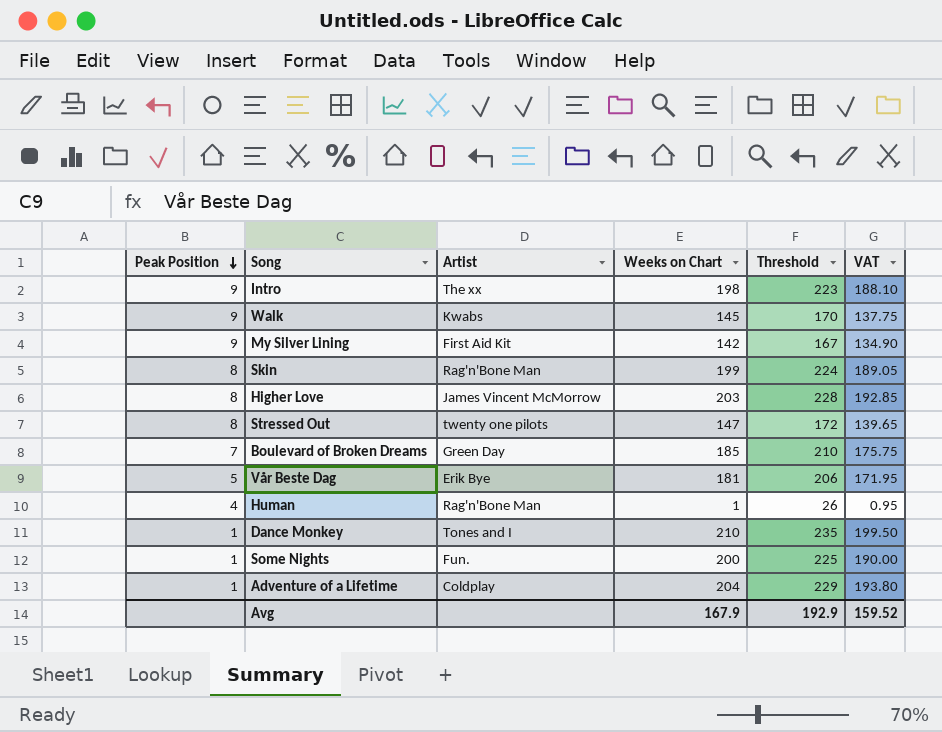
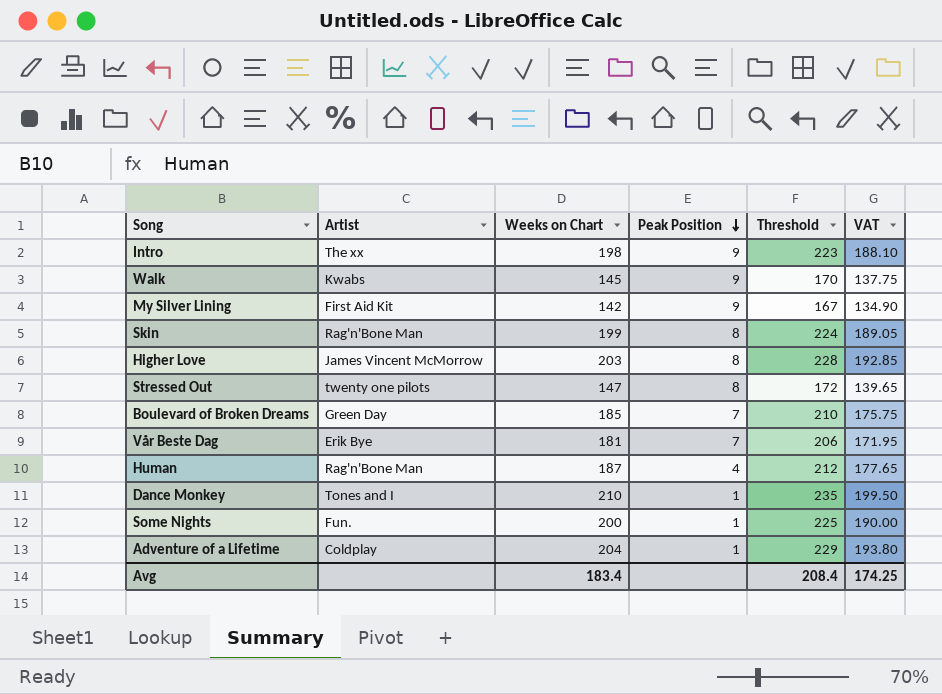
column Peak Position | position: 1 -> 4
Vår Beste Dag | Peak Position: 5 -> 7
Human | Weeks on Chart: 1 -> 187
Human | Threshold: 26 -> 212
Human | VAT: 0.95 -> 177.65
Avg | Weeks on Chart: 167.9 -> 183.4
Avg | Threshold: 192.9 -> 208.4
Avg | VAT: 159.52 -> 174.25

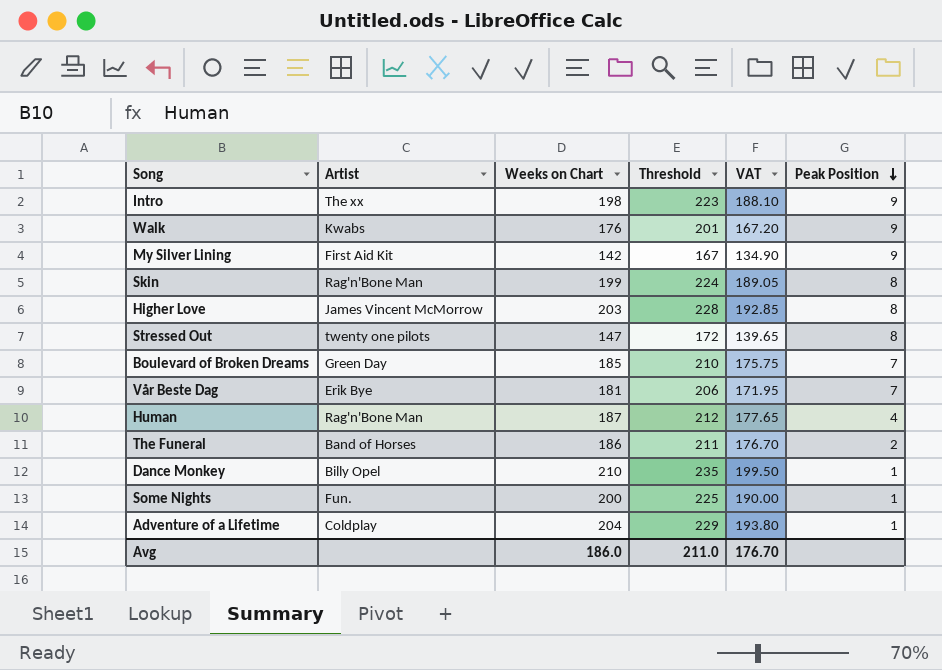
column Peak Position | position: 4 -> 6
Walk | Weeks on Chart: 145 -> 176
Walk | Threshold: 170 -> 201
Walk | VAT: 137.75 -> 167.20
row The Funeral: none -> Band of Horses | 186 | 211 | 176.70 | 2
Dance Monkey | Artist: Tones and I -> Billy Opel
Avg | Weeks on Chart: 183.4 -> 186.0
Avg | Threshold: 208.4 -> 211.0
Avg | VAT: 174.25 -> 176.70

